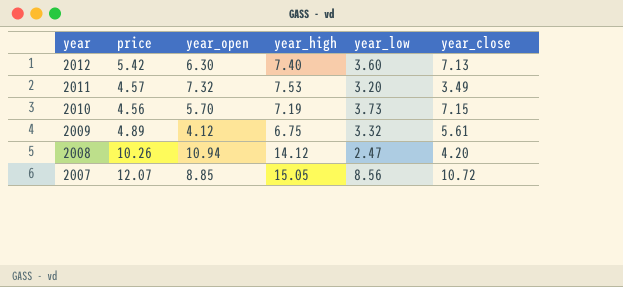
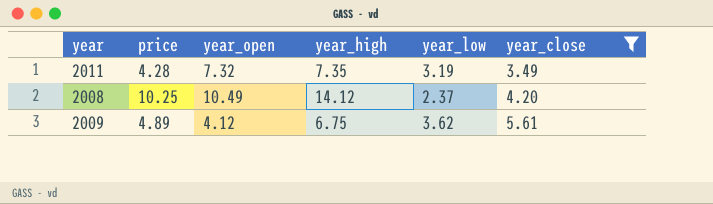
filter: none -> year_close <= 5.61
row order: year descending -> year_close ascending
2011 | price: 4.57 -> 4.28
2011 | year_high: 7.53 -> 7.35
2011 | year_low: 3.20 -> 3.19
2008 | price: 10.26 -> 10.25
2008 | year_open: 10.94 -> 10.49
2008 | year_low: 2.47 -> 2.37
2009 | year_low: 3.32 -> 3.62

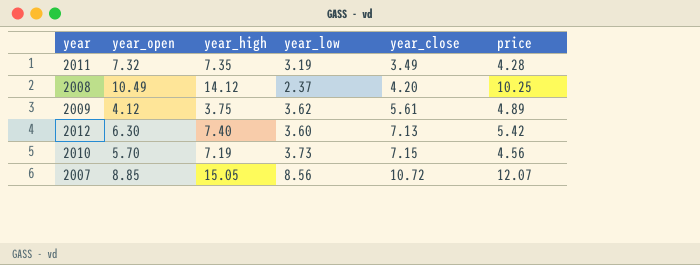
filter: year_close <= 5.61 -> none
column price | position: 2 -> 6
2009 | year_high: 6.75 -> 3.75

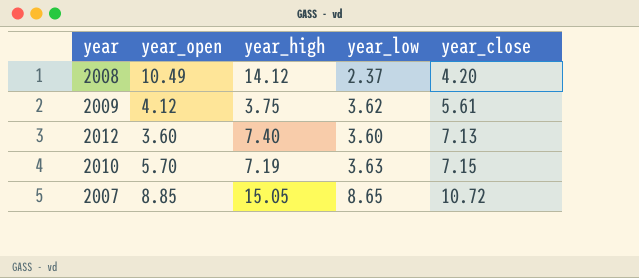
column price | position: 6 -> none
row 2011: 7.32 | 7.35 | 3.19 | 3.49 | 4.28 -> none
2012 | year_open: 6.30 -> 3.60
2010 | year_low: 3.73 -> 3.63
2007 | year_low: 8.56 -> 8.65

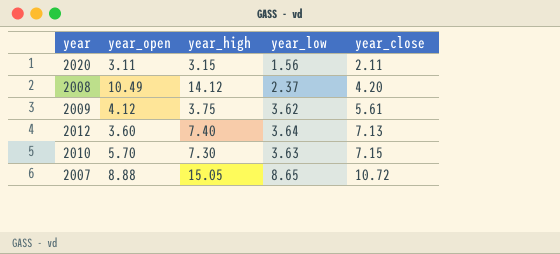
row 2020: none -> 3.11 | 3.15 | 1.56 | 2.11
2012 | year_low: 3.60 -> 3.64
2010 | year_high: 7.19 -> 7.30
2007 | year_open: 8.85 -> 8.88

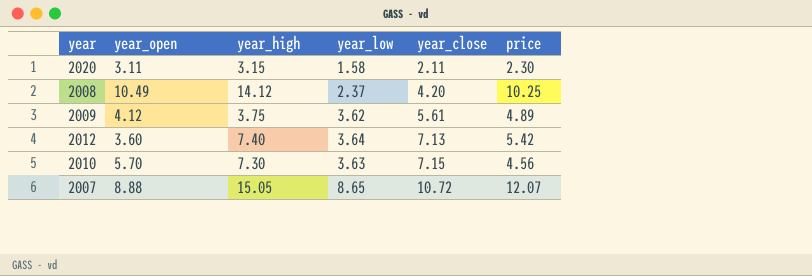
column price | position: none -> 6
2020 | year_low: 1.56 -> 1.58

